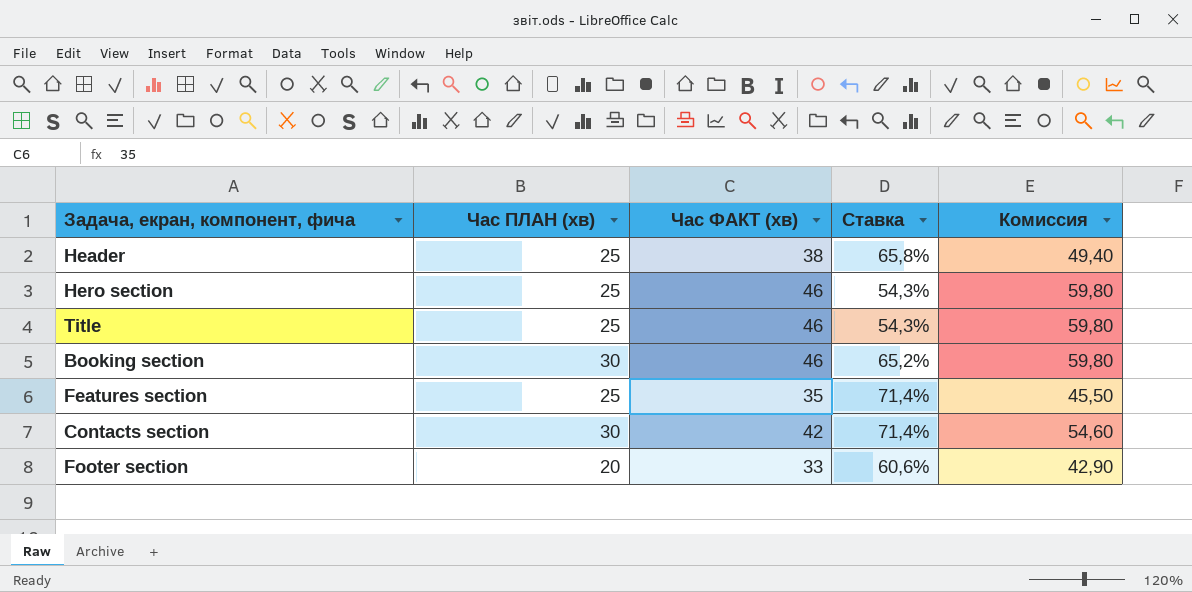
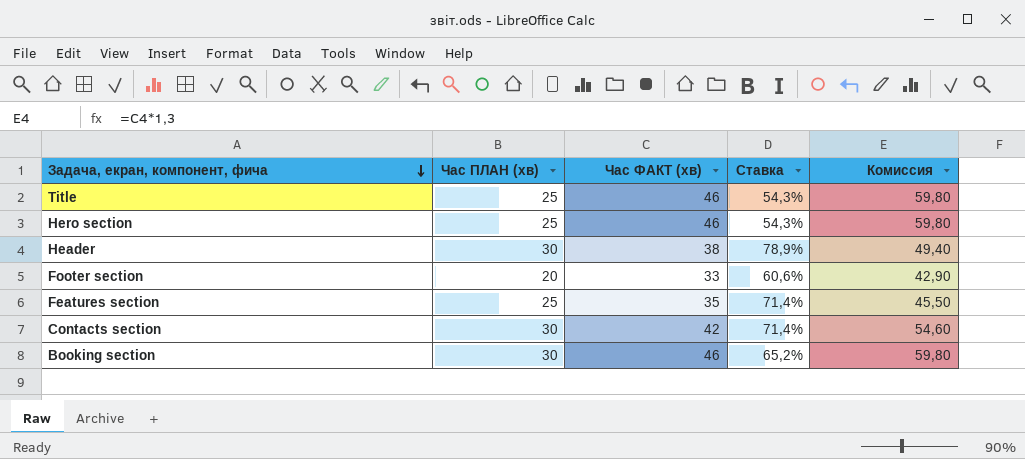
row order: none -> Задача, екран, компонент, фича descending
Header | Час ПЛАН (хв): 25 -> 30
Header | Ставка: 65,8% -> 78,9%

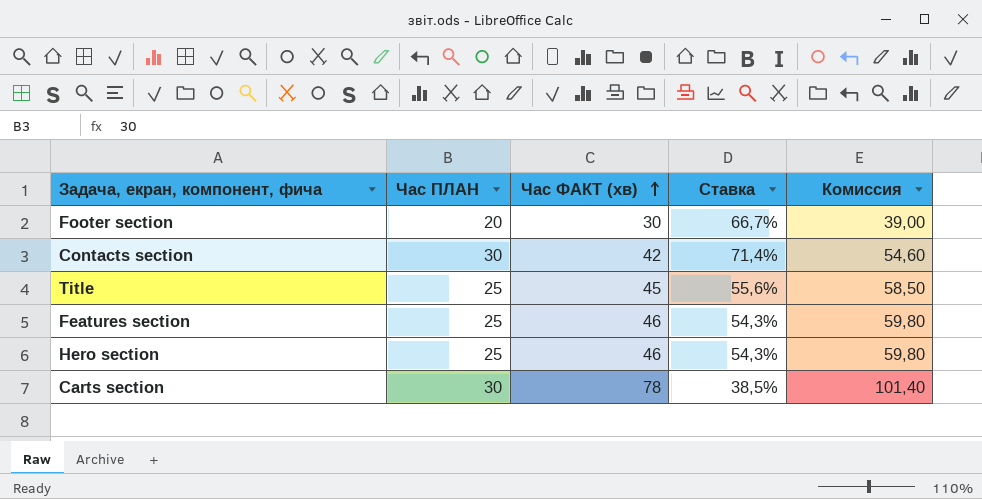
row order: Задача, екран, компонент, фича descending -> Час ФАКТ (хв) ascending
column name: Час ПЛАН (хв) -> Час ПЛАН
row Header: 30 | 38 | 78,9% | 49,40 -> none
row Booking section: 30 | 46 | 65,2% | 59,80 -> none
Footer section | Час ФАКТ (хв): 33 -> 30
Footer section | Ставка: 60,6% -> 66,7%
Footer section | Комиссия: 42,90 -> 39,00
Title | Час ФАКТ (хв): 46 -> 45
Title | Ставка: 54,3% -> 55,6%
Title | Комиссия: 59,80 -> 58,50
Features section | Час ФАКТ (хв): 35 -> 46
Features section | Ставка: 71,4% -> 54,3%
Features section | Комиссия: 45,50 -> 59,80
row Carts section: none -> 30 | 78 | 38,5% | 101,40

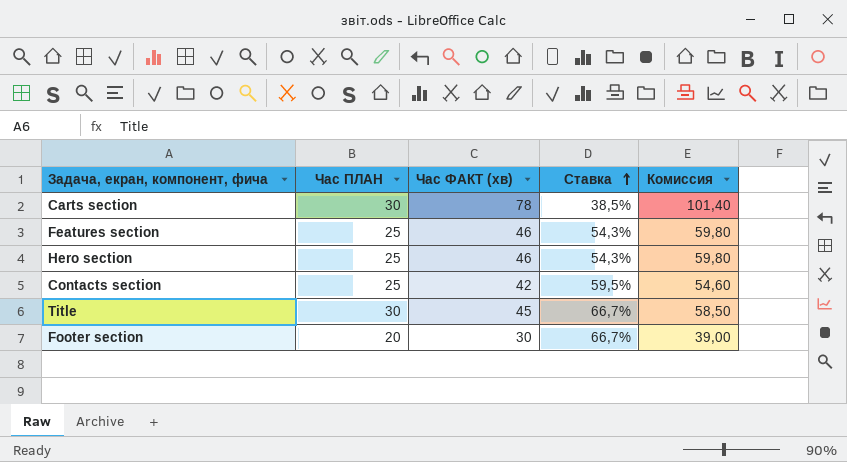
row order: Час ФАКТ (хв) ascending -> Ставка ascending
Contacts section | Час ПЛАН: 30 -> 25
Contacts section | Ставка: 71,4% -> 59,5%
Title | Час ПЛАН: 25 -> 30
Title | Ставка: 55,6% -> 66,7%

